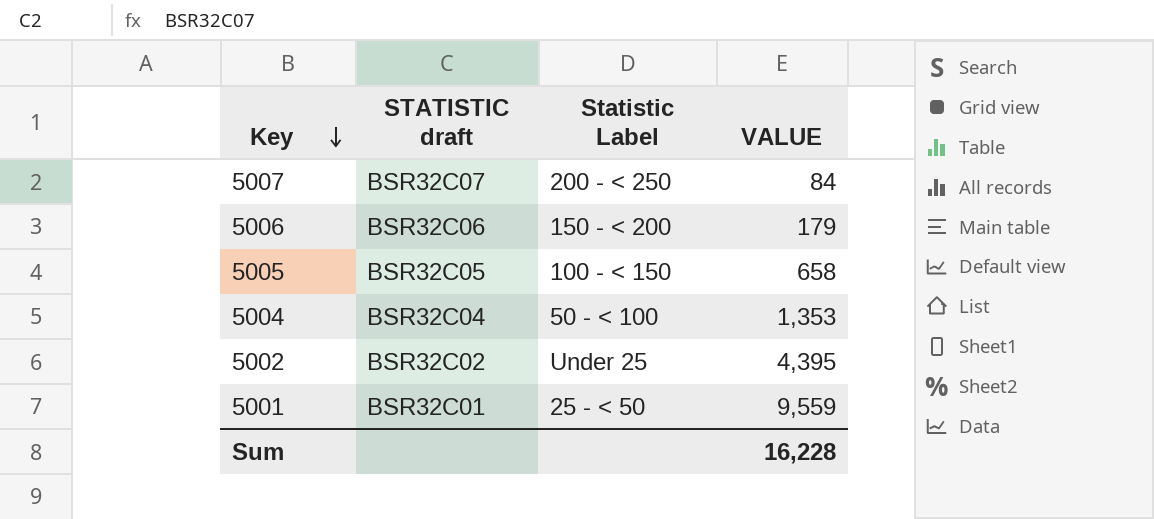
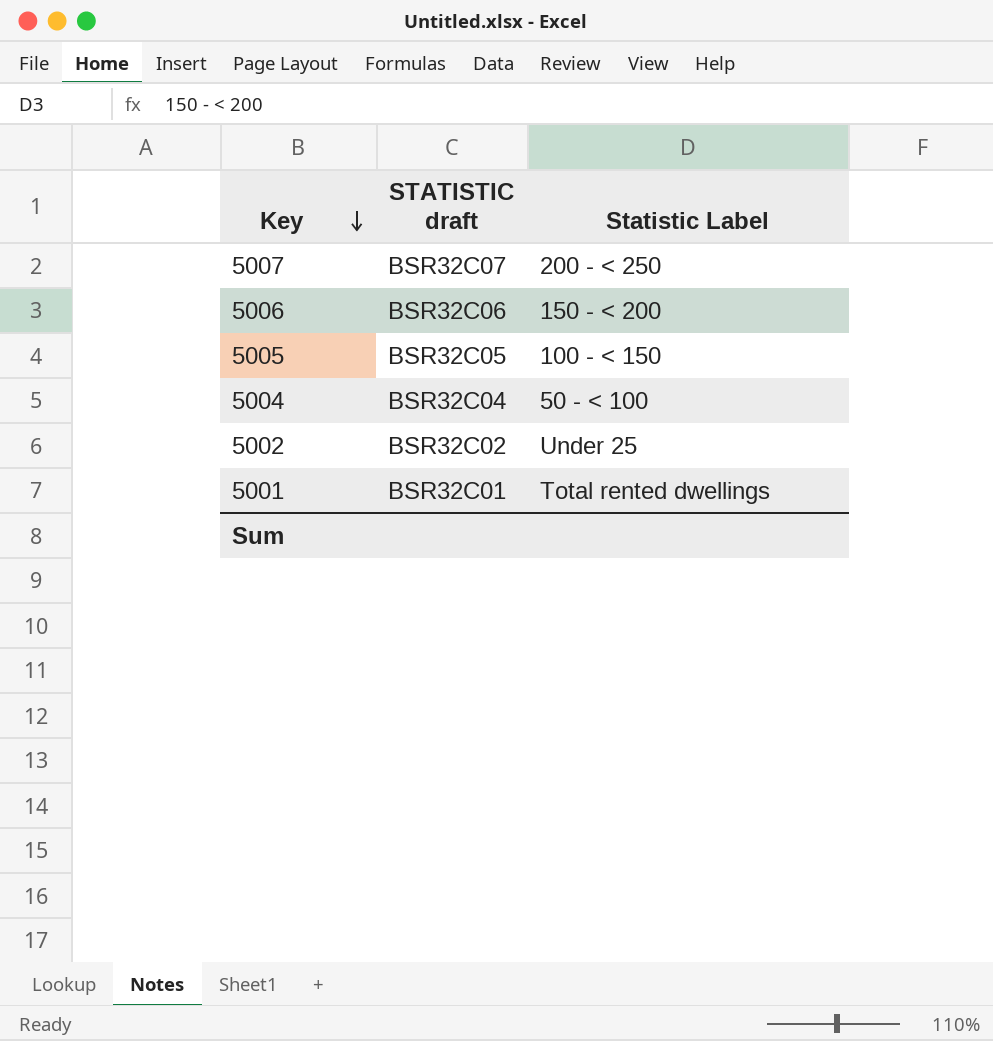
column VALUE | position: 4 -> none
5001 | Statistic Label: 25 - < 50 -> Total rented dwellings

